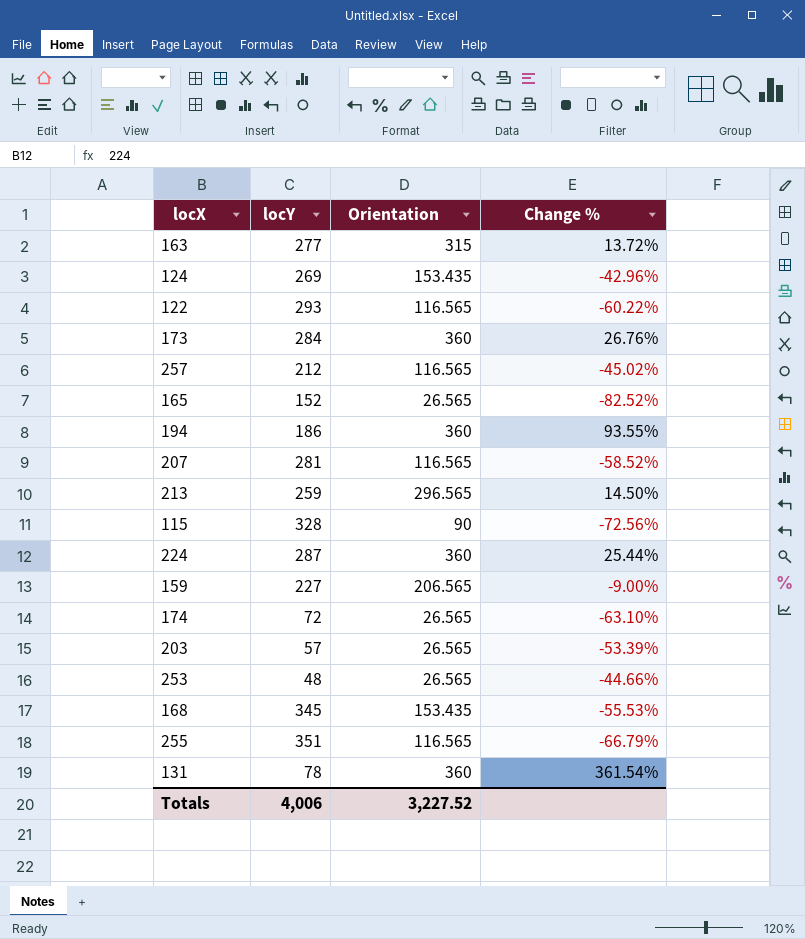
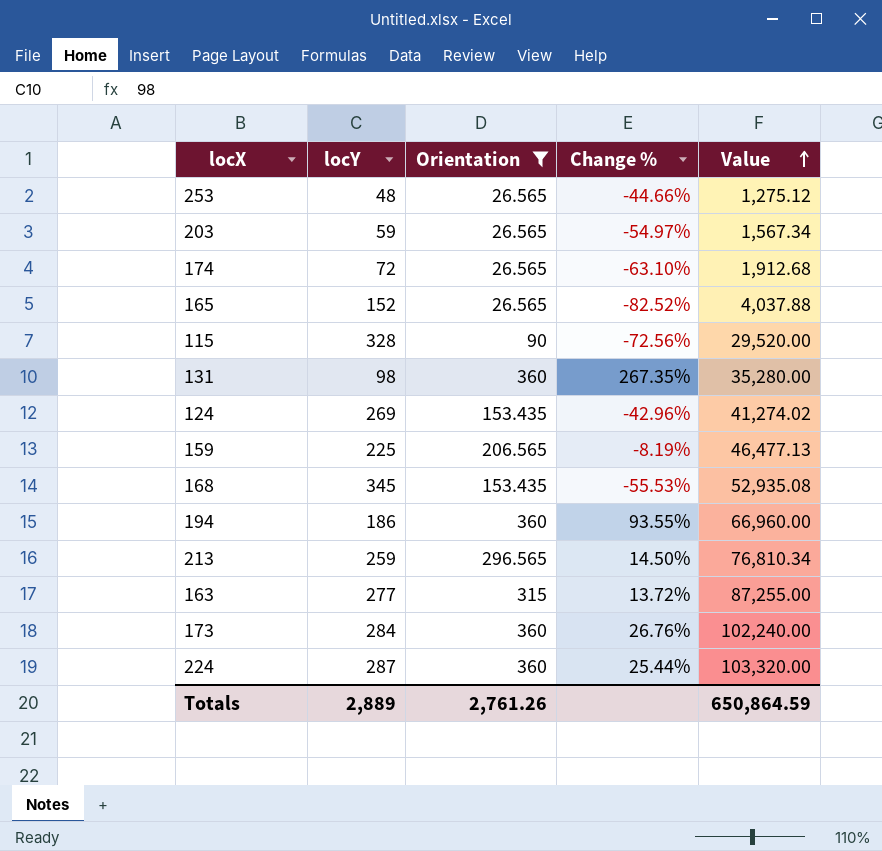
filter: none -> Orientation != 116.565
row order: none -> Value ascending
column Value | formula: none -> [locY] * [Orientation]
203 | locY: 57 -> 59
203 | Change %: -53.39% -> -54.97%
131 | locY: 78 -> 98
131 | Change %: 361.54% -> 267.35%
159 | locY: 227 -> 225
159 | Change %: -9.00% -> -8.19%
Totals | locY: 4,006 -> 2,889
Totals | Orientation: 3,227.52 -> 2,761.26

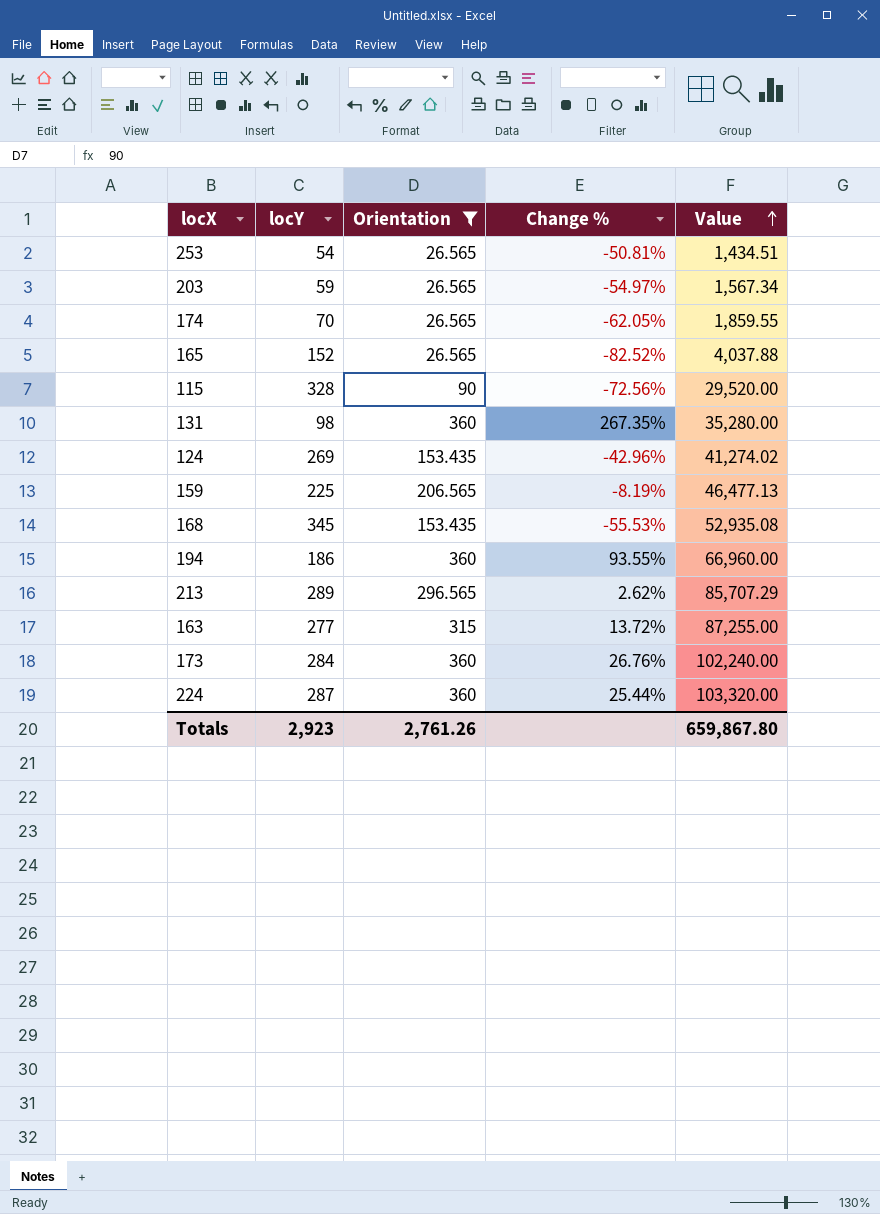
253 | locY: 48 -> 54
253 | Change %: -44.66% -> -50.81%
253 | Value: 1,275.12 -> 1,434.51
174 | locY: 72 -> 70
174 | Change %: -63.10% -> -62.05%
174 | Value: 1,912.68 -> 1,859.55
213 | locY: 259 -> 289
213 | Change %: 14.50% -> 2.62%
213 | Value: 76,810.34 -> 85,707.29
Totals | locY: 2,889 -> 2,923
Totals | Value: 650,864.59 -> 659,867.80

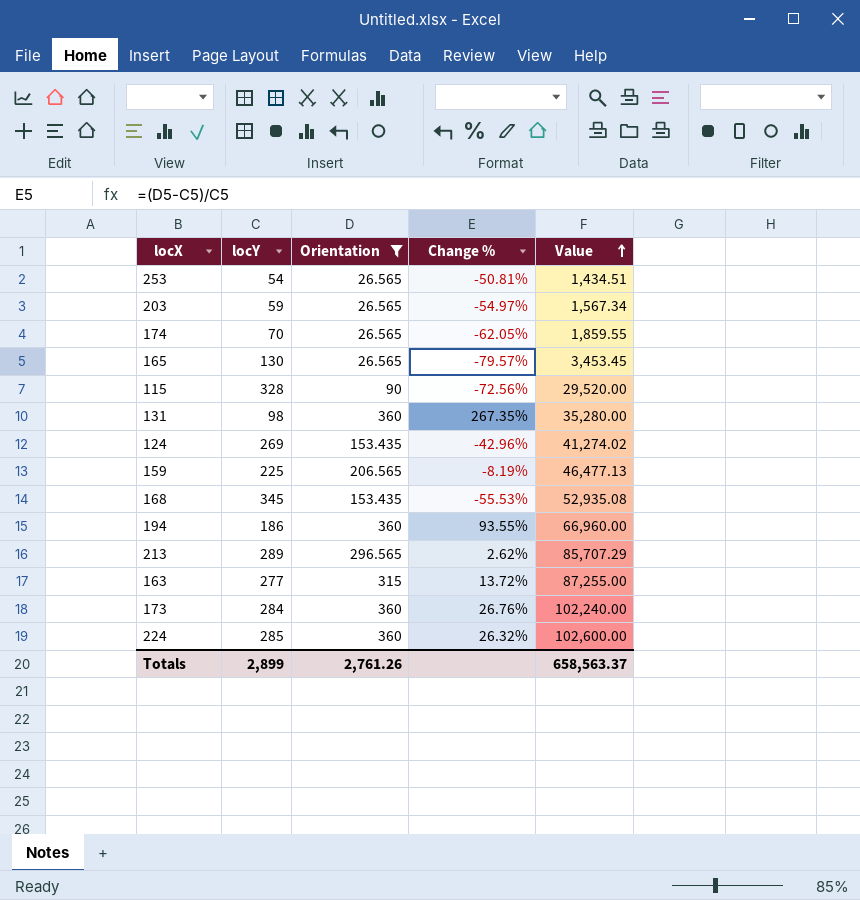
165 | locY: 152 -> 130
165 | Change %: -82.52% -> -79.57%
165 | Value: 4,037.88 -> 3,453.45
224 | locY: 287 -> 285
224 | Change %: 25.44% -> 26.32%
224 | Value: 103,320.00 -> 102,600.00
Totals | locY: 2,923 -> 2,899
Totals | Value: 659,867.80 -> 658,563.37

